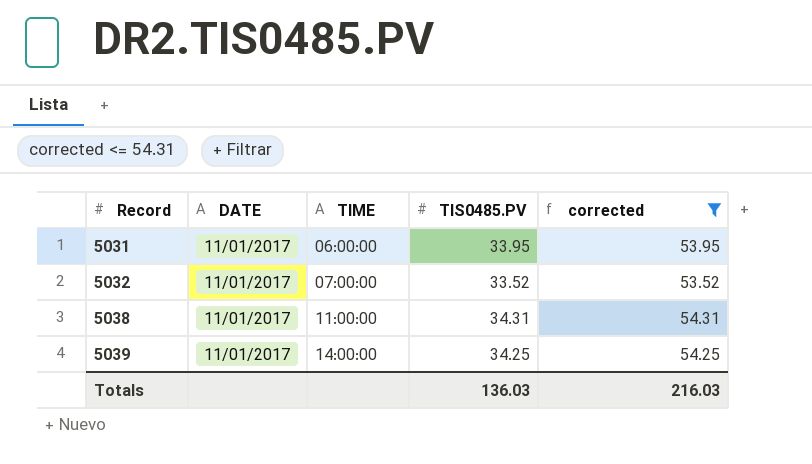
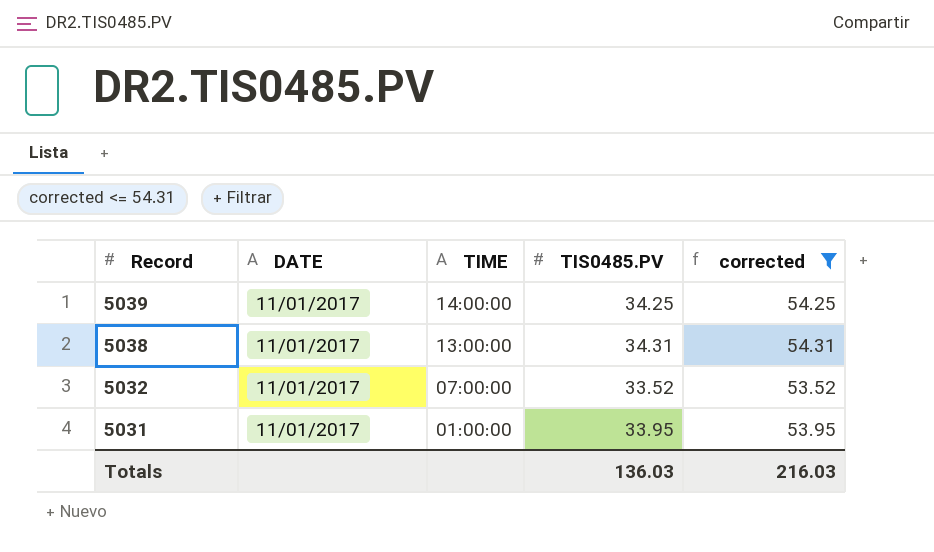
row order: Record ascending -> Record descending
5038 | TIME: 11:00:00 -> 13:00:00
5031 | TIME: 06:00:00 -> 01:00:00

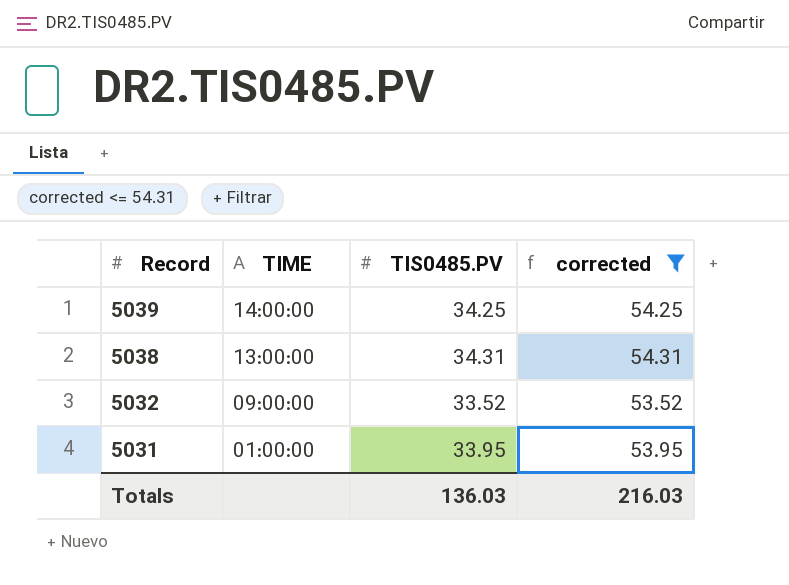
column DATE | position: 2 -> none
5032 | TIME: 07:00:00 -> 09:00:00

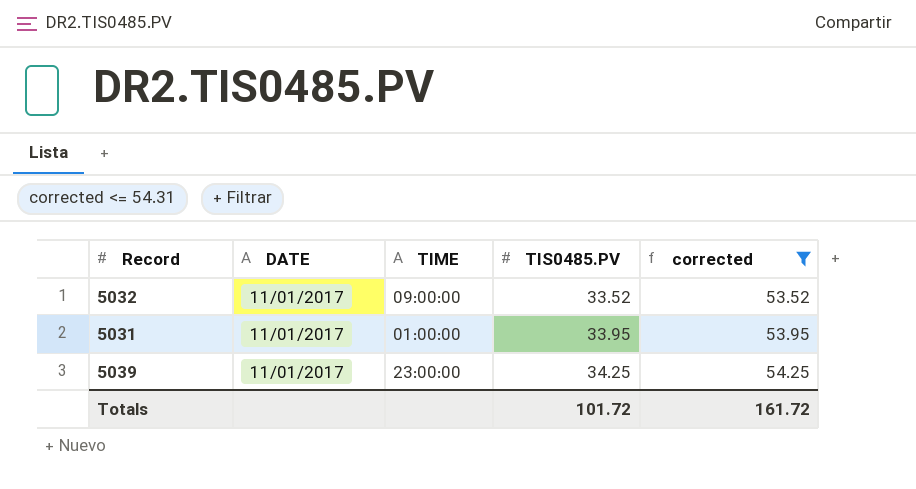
row order: Record descending -> TIS0485.PV ascending
column DATE | position: none -> 2
row 5038: 13:00:00 | 34.31 | 54.31 -> none
5039 | TIME: 14:00:00 -> 23:00:00
Totals | TIS0485.PV: 136.03 -> 101.72
Totals | corrected: 216.03 -> 161.72

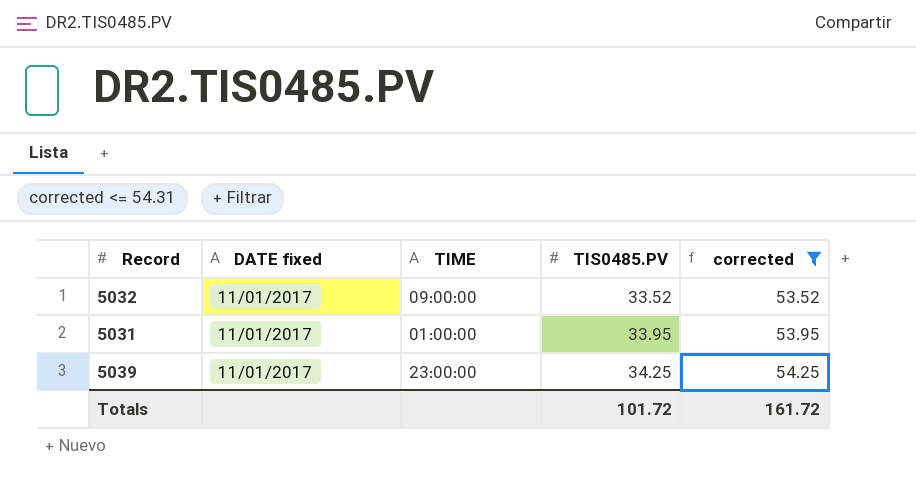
column name: DATE -> DATE fixed

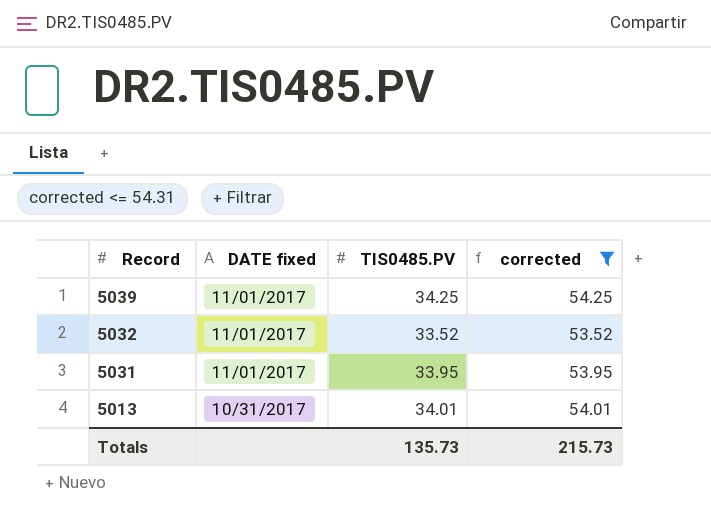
row order: TIS0485.PV ascending -> Record descending
column TIME | position: 3 -> none
row 5013: none -> 10/31/2017 | 34.01 | 54.01
Totals | TIS0485.PV: 101.72 -> 135.73
Totals | corrected: 161.72 -> 215.73

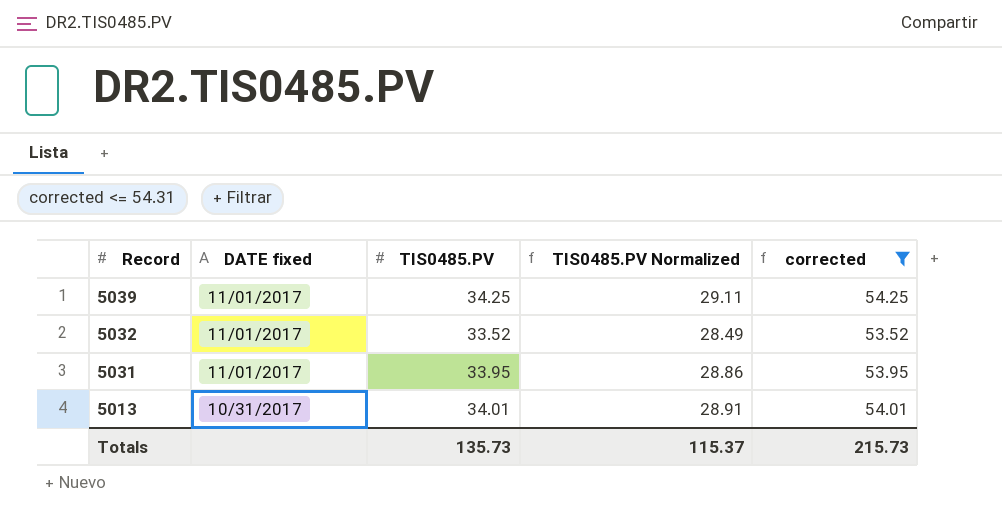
column TIS0485.PV Normalized | formula: none -> [TIS0485.PV] * 0.85

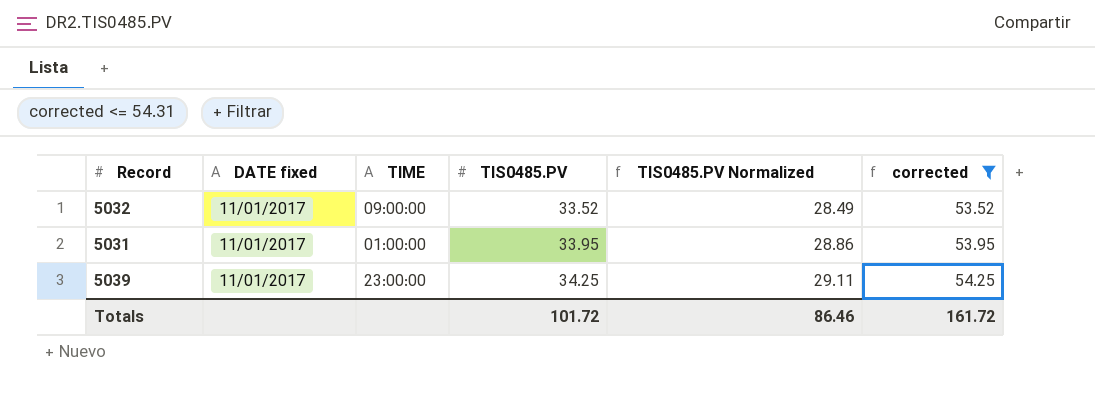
row order: Record descending -> TIS0485.PV ascending
column TIME | position: none -> 3
row 5013: 10/31/2017 | 34.01 | 28.91 | 54.01 -> none
Totals | TIS0485.PV: 135.73 -> 101.72
Totals | TIS0485.PV Normalized: 115.37 -> 86.46
Totals | corrected: 215.73 -> 161.72

